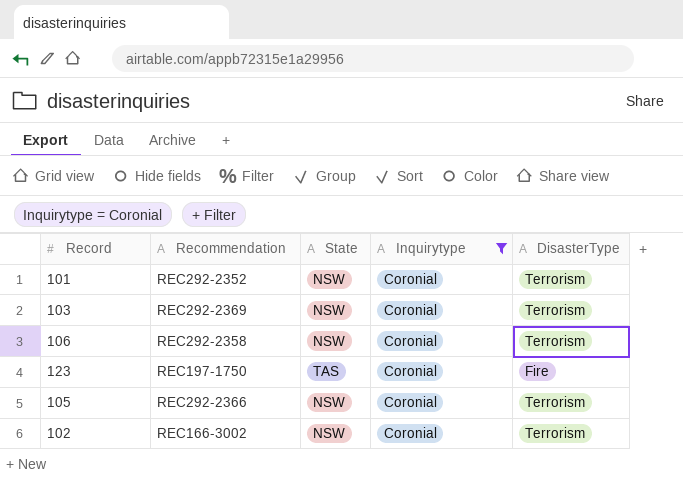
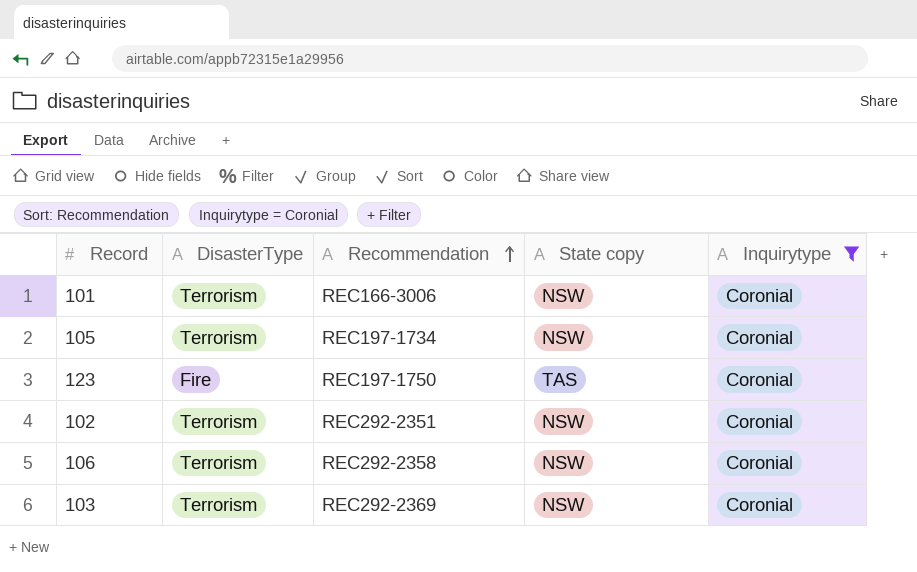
row order: none -> Recommendation ascending
column DisasterType | position: 5 -> 2
column name: State -> State copy
101 | Recommendation: REC292-2352 -> REC166-3006
105 | Recommendation: REC292-2366 -> REC197-1734
102 | Recommendation: REC166-3002 -> REC292-2351

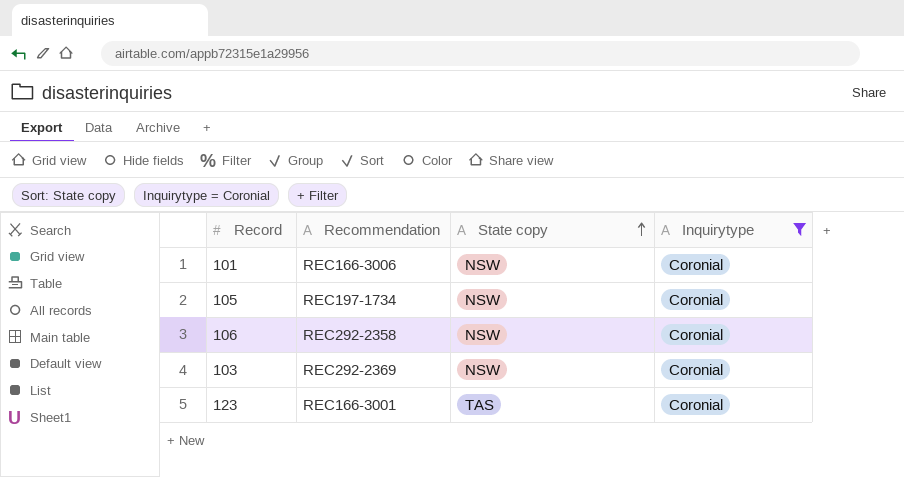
row order: Recommendation ascending -> State copy ascending
column DisasterType | position: 2 -> none
row 102: Terrorism | REC292-2351 | NSW | Coronial -> none
123 | Recommendation: REC197-1750 -> REC166-3001

